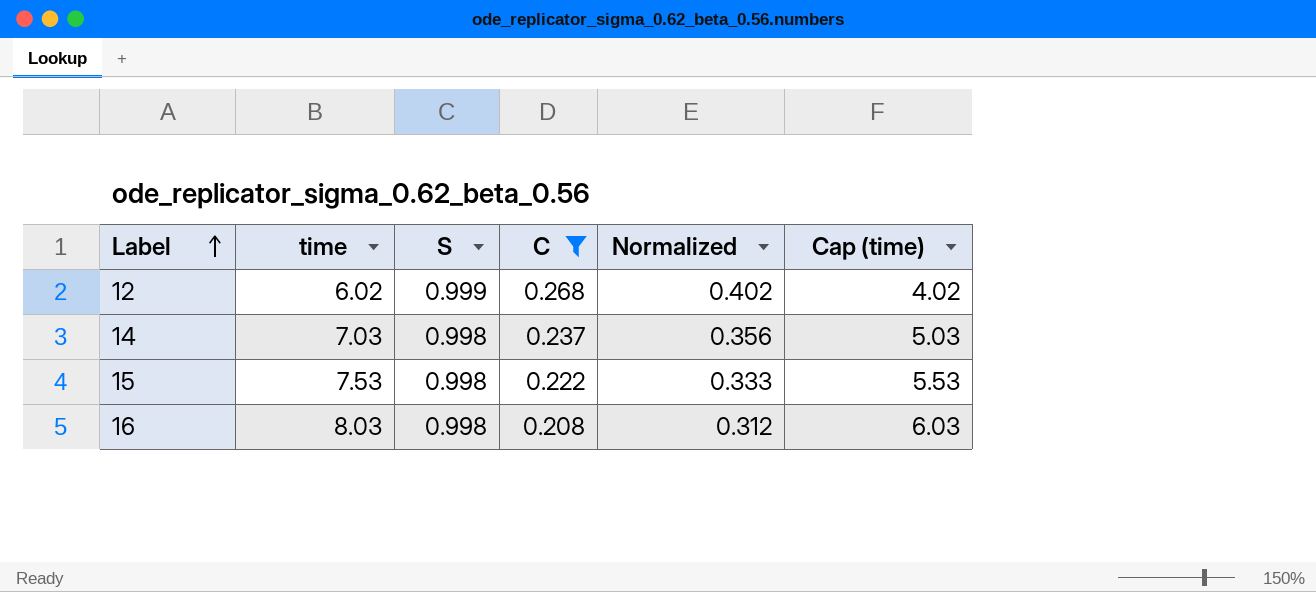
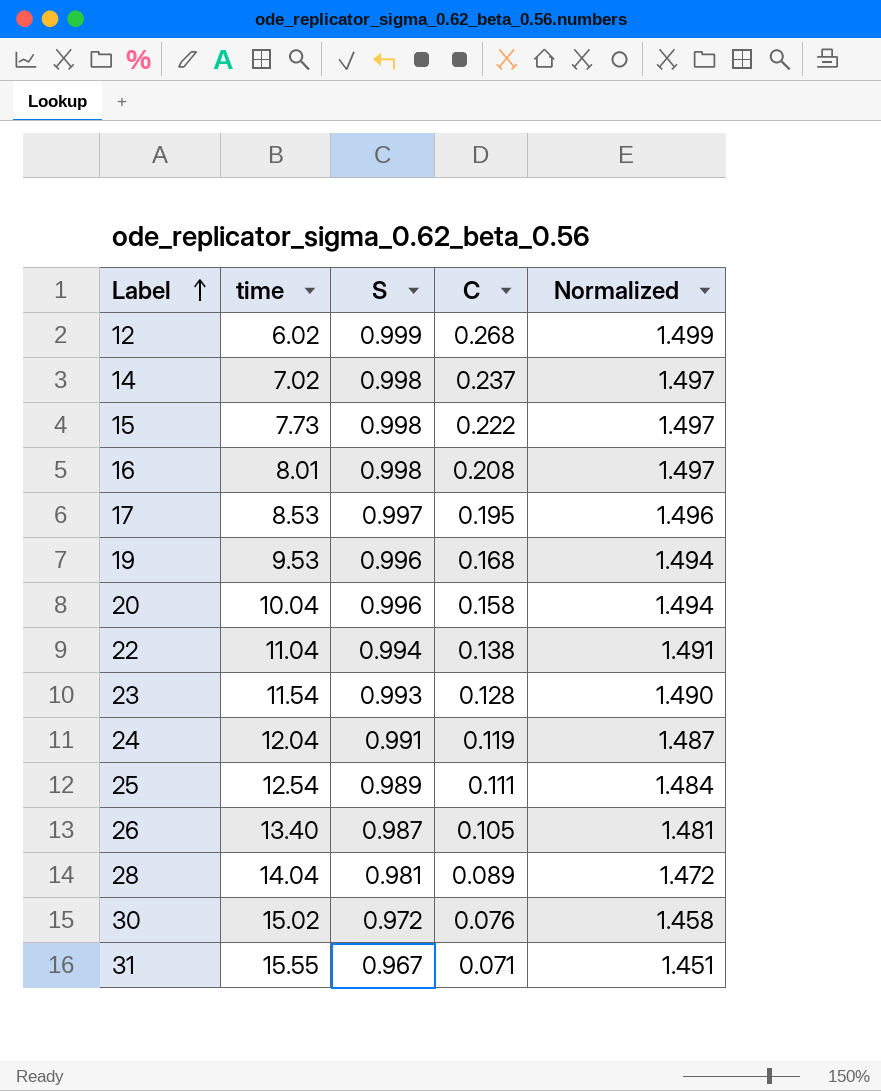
filter: C >= 0.208 -> none
column Cap (time) | formula: [time] - 2 -> none
column Normalized | formula: [C] * 1.5 -> [S] * 1.5
14 | time: 7.03 -> 7.02
15 | time: 7.53 -> 7.73
16 | time: 8.03 -> 8.01

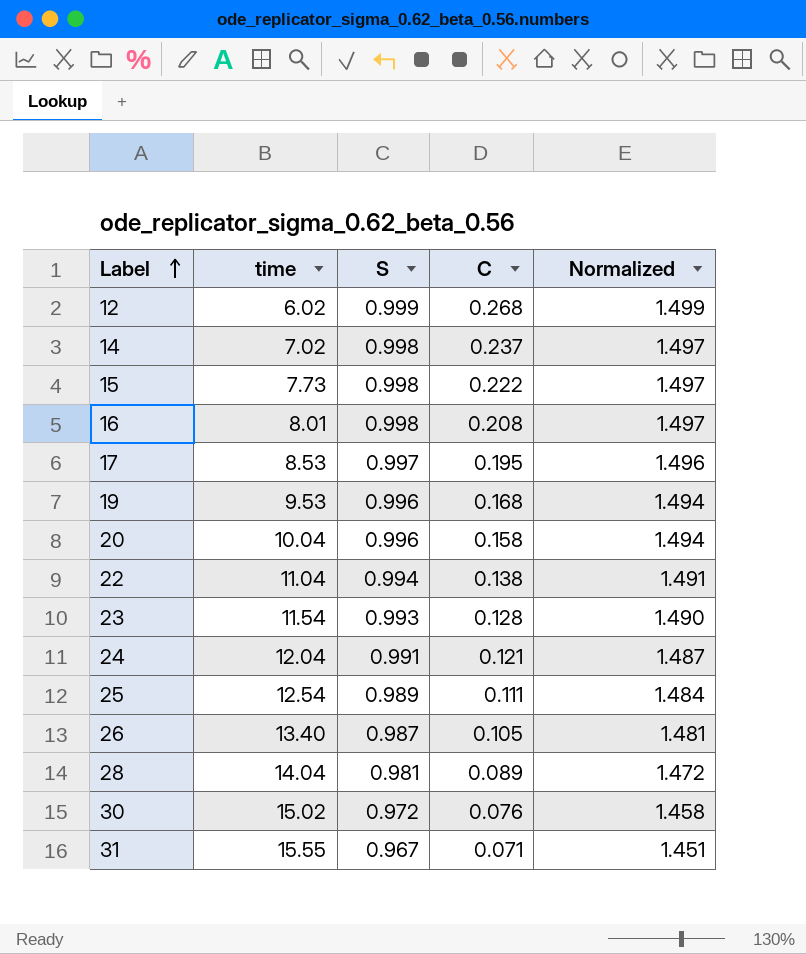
24 | C: 0.119 -> 0.121

